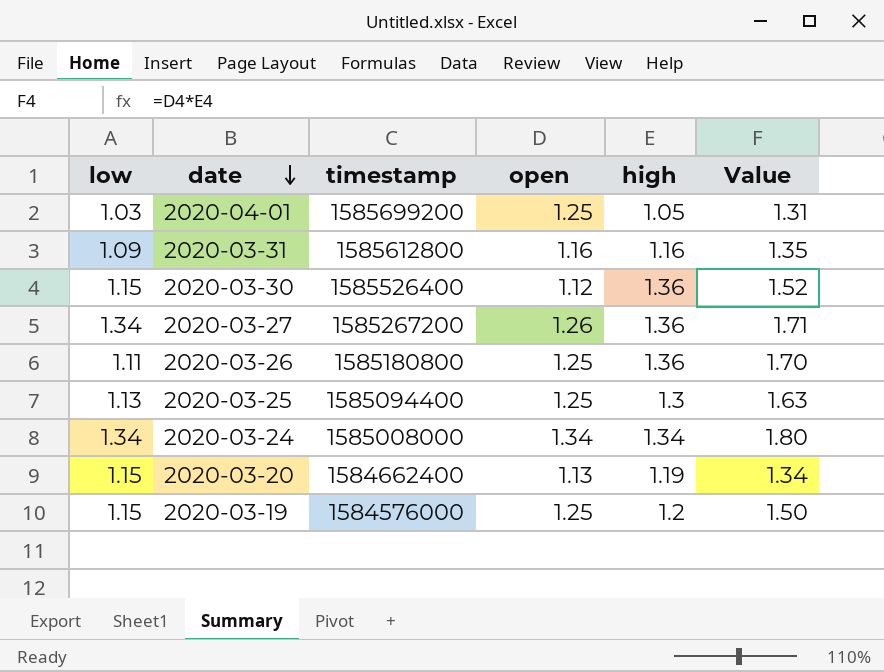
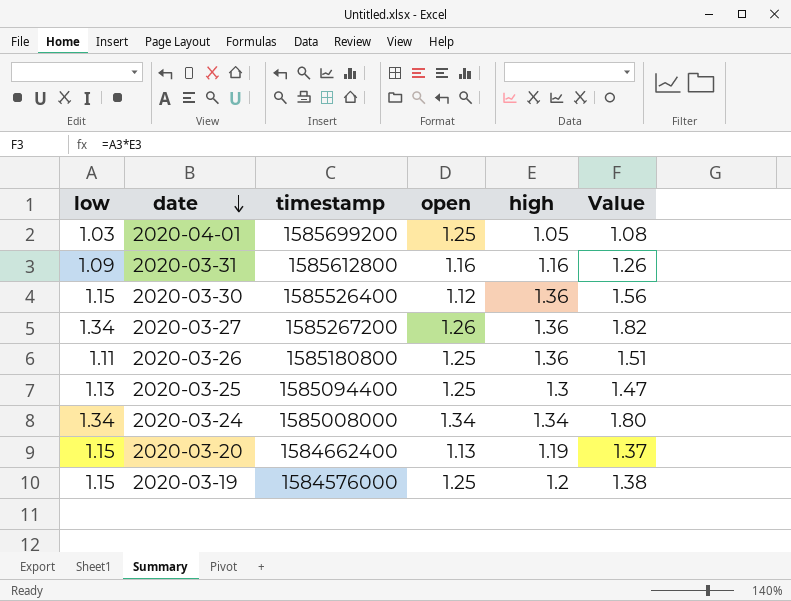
column Value | formula: [open] * [high] -> [low] * [high]

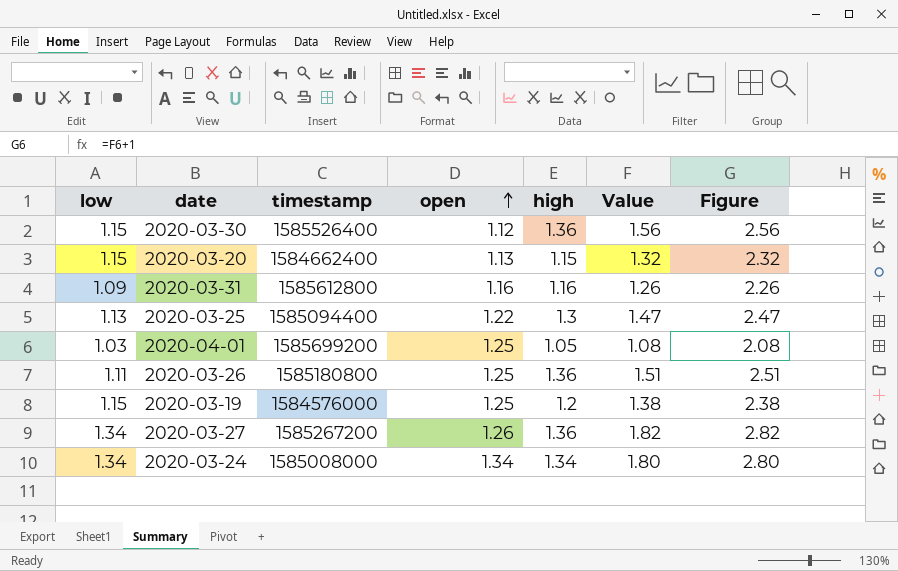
row order: date descending -> open ascending
column Figure | formula: none -> [Value] + 1
2020-03-20 | high: 1.19 -> 1.15
2020-03-20 | Value: 1.37 -> 1.32
2020-03-25 | open: 1.25 -> 1.22

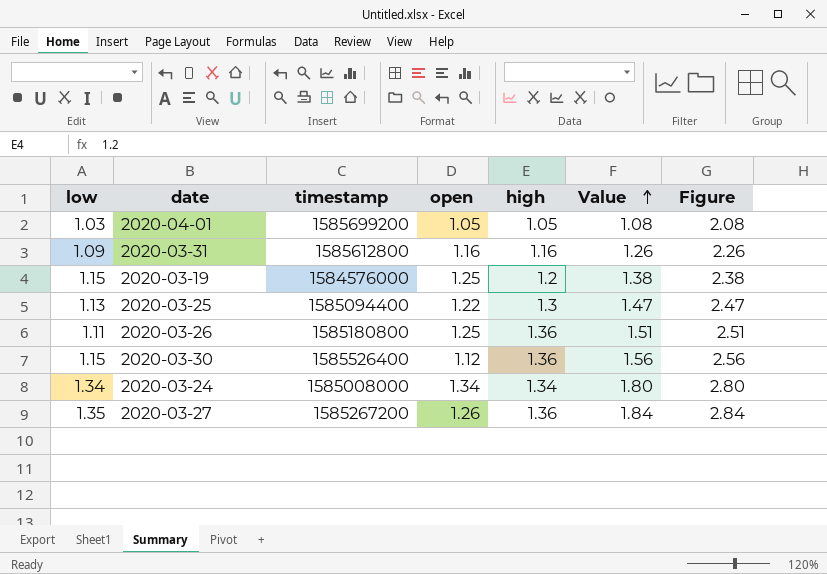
row order: open ascending -> Value ascending
row 2020-03-20: 1.15 | 1584662400 | 1.13 | 1.15 | 1.32 | 2.32 -> none
2020-04-01 | open: 1.25 -> 1.05
2020-03-27 | low: 1.34 -> 1.35
2020-03-27 | Value: 1.82 -> 1.84
2020-03-27 | Figure: 2.82 -> 2.84

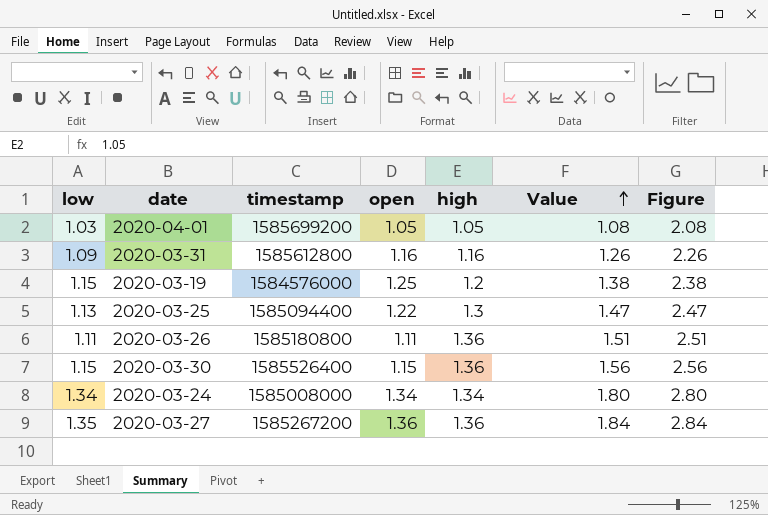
2020-03-26 | open: 1.25 -> 1.11
2020-03-30 | open: 1.12 -> 1.15
2020-03-27 | open: 1.26 -> 1.36

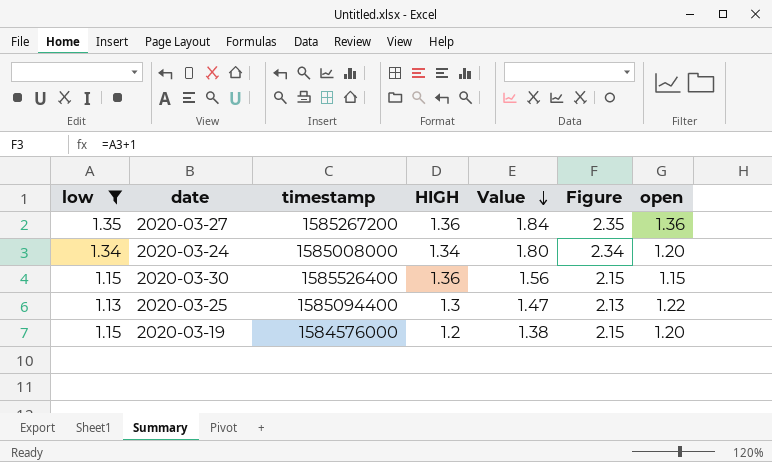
filter: none -> low >= 1.13
row order: Value ascending -> Value descending
column name: high -> HIGH
column Figure | formula: [Value] + 1 -> [low] + 1
column open | position: 4 -> 7
2020-03-24 | open: 1.34 -> 1.20
2020-03-19 | open: 1.25 -> 1.20

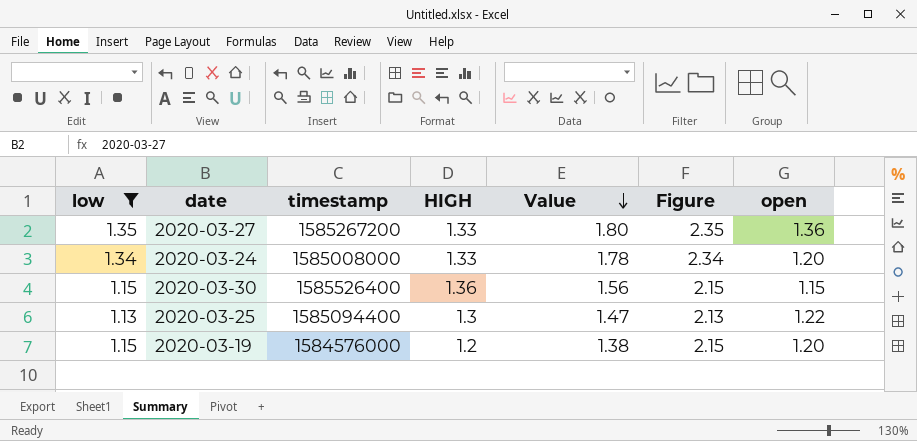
2020-03-27 | HIGH: 1.36 -> 1.33
2020-03-27 | Value: 1.84 -> 1.80
2020-03-24 | HIGH: 1.34 -> 1.33
2020-03-24 | Value: 1.80 -> 1.78

